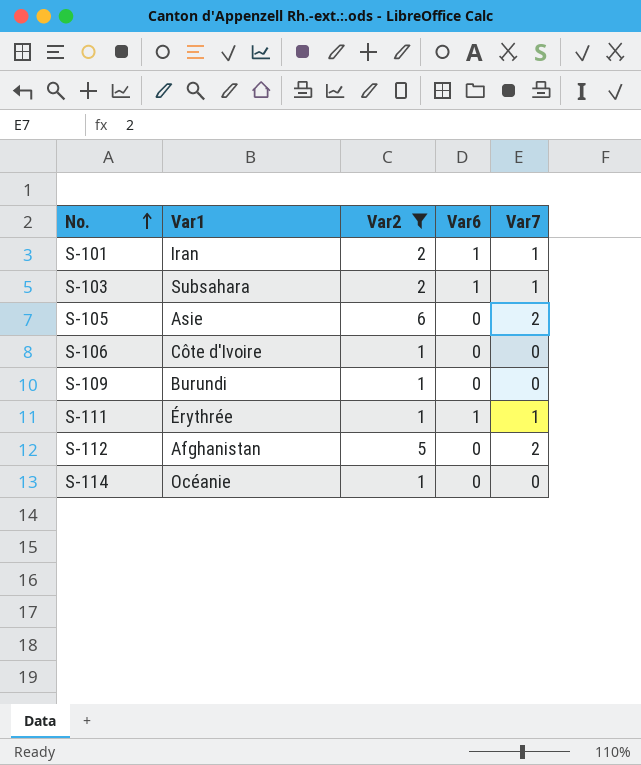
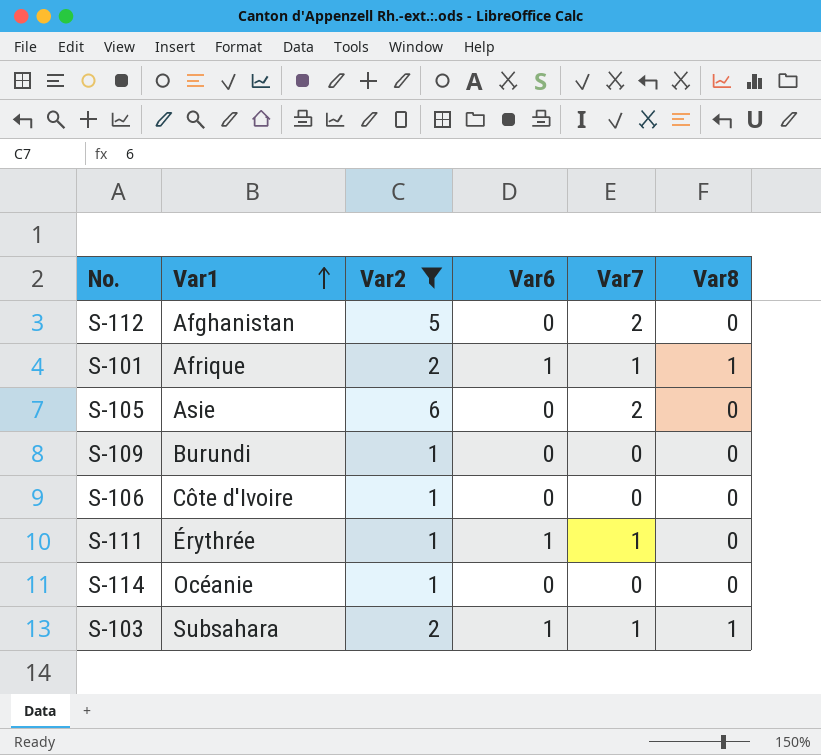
row order: No. ascending -> Var1 ascending
column Var8 | position: none -> 6
S-101 | Var1: Iran -> Afrique

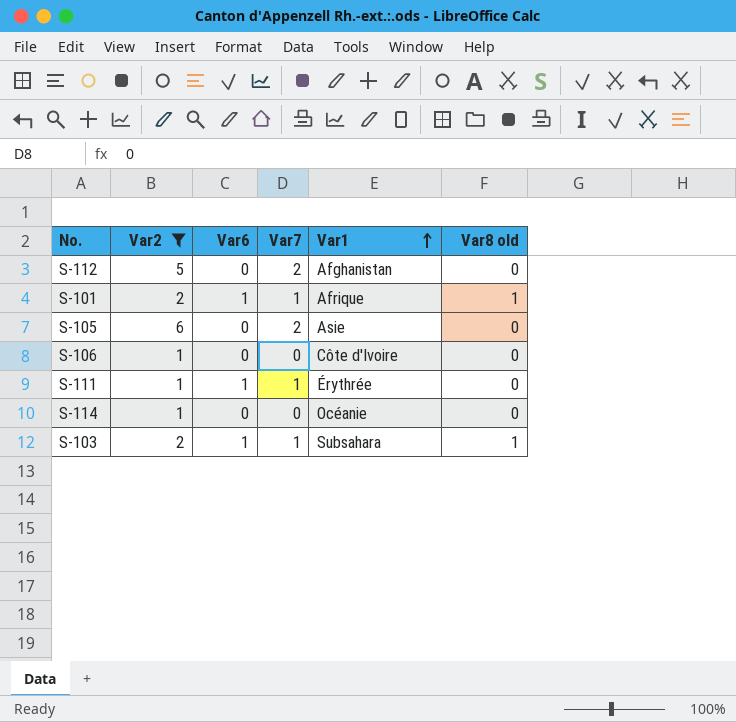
column Var1 | position: 2 -> 5
column name: Var8 -> Var8 old
row S-109: Burundi | 1 | 0 | 0 | 0 -> none

